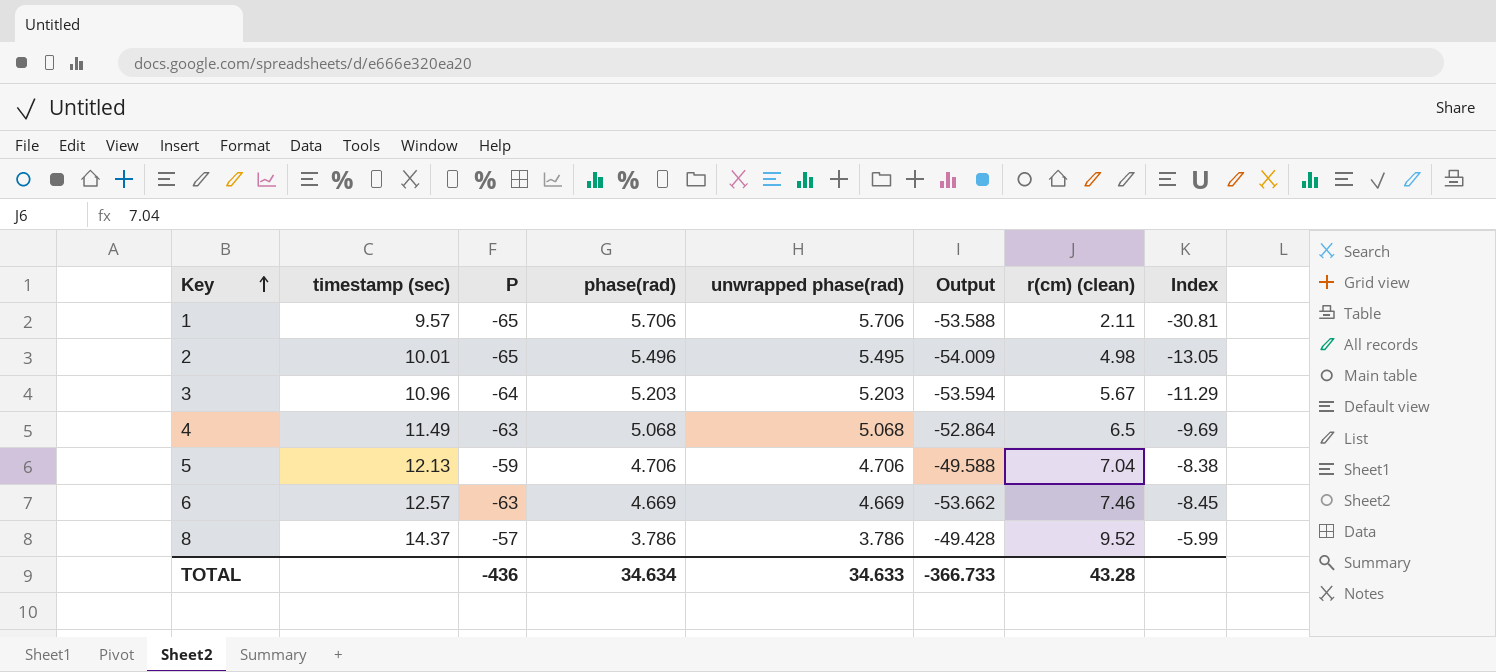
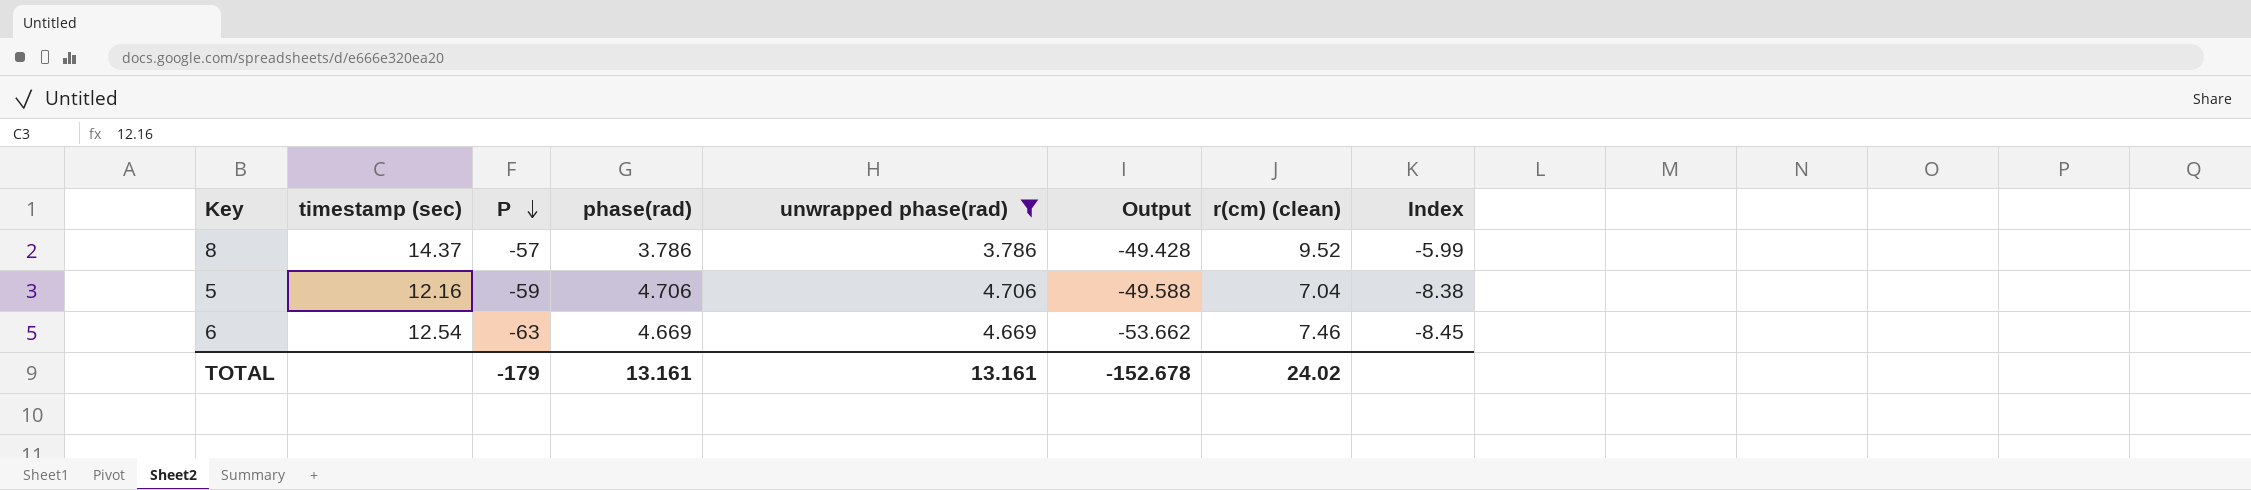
filter: none -> unwrapped phase(rad) <= 4.706
row order: Key ascending -> P descending
5 | timestamp (sec): 12.13 -> 12.16
6 | timestamp (sec): 12.57 -> 12.54
TOTAL | P: -436 -> -179
TOTAL | phase(rad): 34.634 -> 13.161
TOTAL | unwrapped phase(rad): 34.633 -> 13.161
TOTAL | Output: -366.733 -> -152.678
TOTAL | r(cm) (clean): 43.28 -> 24.02

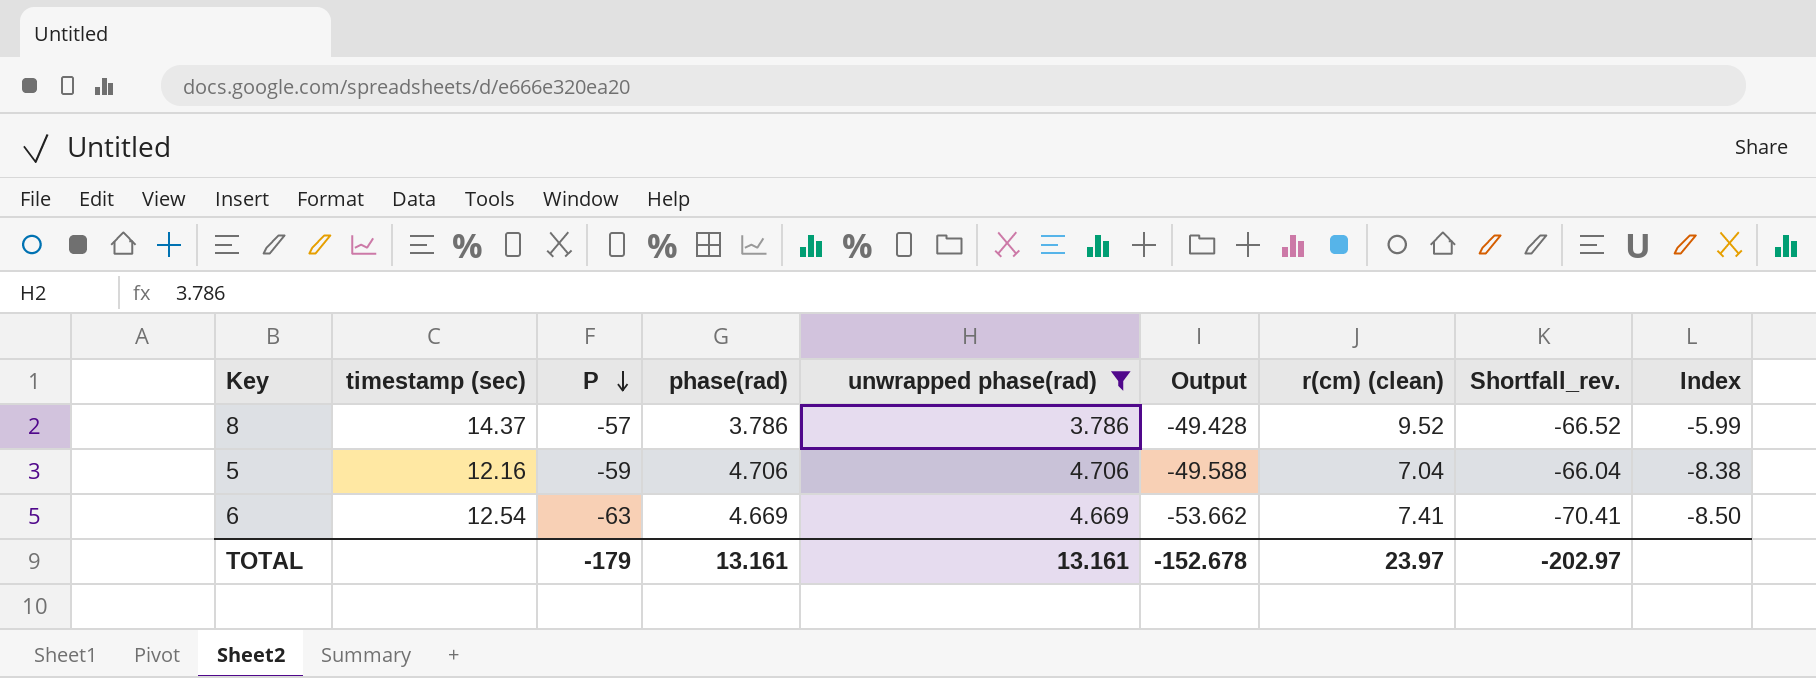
column Shortfall_rev. | formula: none -> [P] - [r(cm) (clean)]
6 | r(cm) (clean): 7.46 -> 7.41
6 | Index: -8.45 -> -8.50
TOTAL | r(cm) (clean): 24.02 -> 23.97

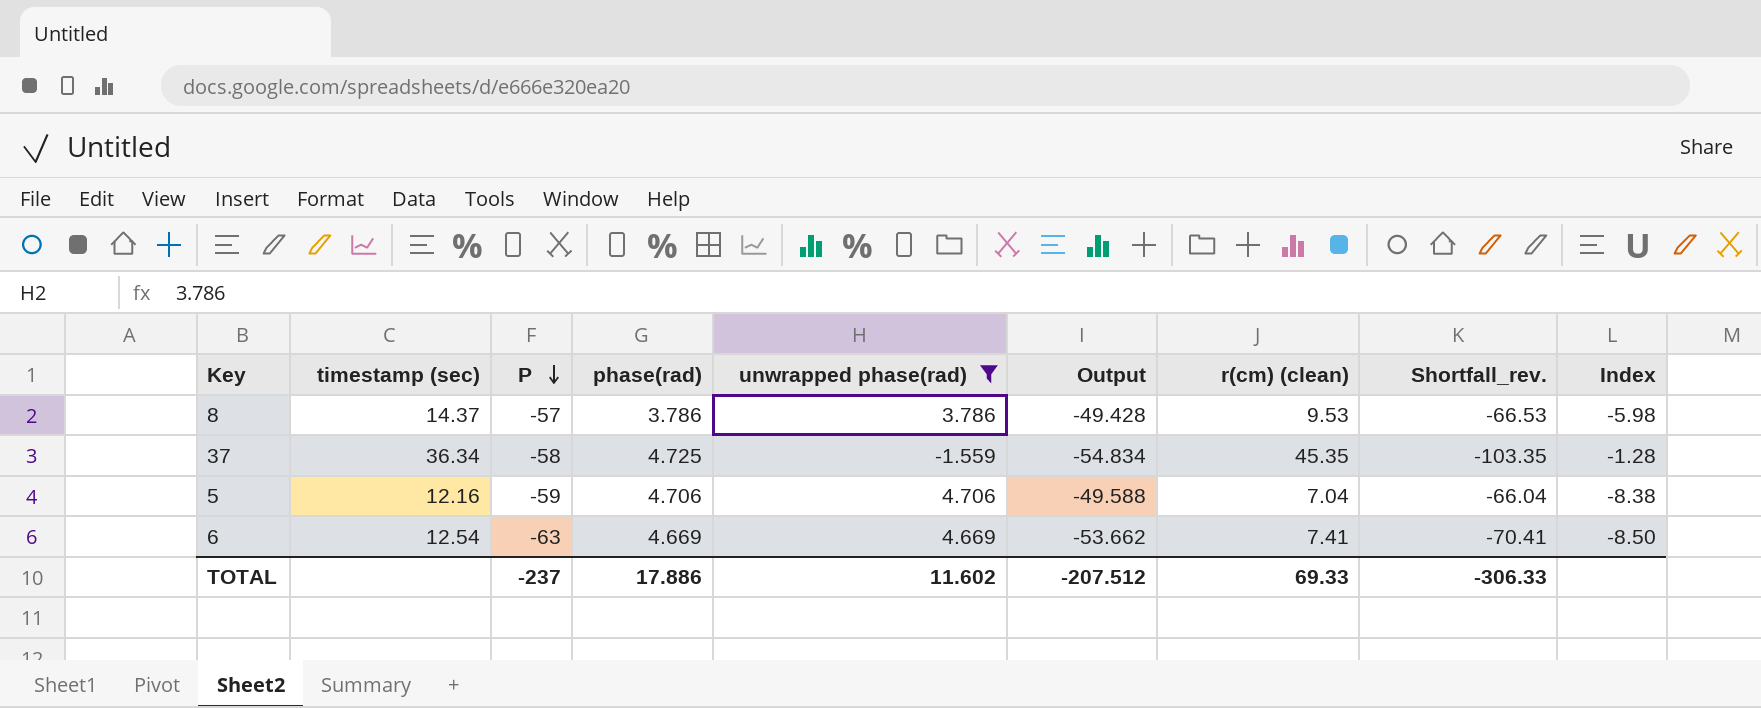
8 | r(cm) (clean): 9.52 -> 9.53
8 | Shortfall_rev.: -66.52 -> -66.53
8 | Index: -5.99 -> -5.98
row 37: none -> 36.34 | -58 | 4.725 | -1.559 | -54.834 | 45.35 | -103.35 | -1.28
TOTAL | P: -179 -> -237
TOTAL | phase(rad): 13.161 -> 17.886
TOTAL | unwrapped phase(rad): 13.161 -> 11.602
TOTAL | Output: -152.678 -> -207.512
TOTAL | r(cm) (clean): 23.97 -> 69.33
TOTAL | Shortfall_rev.: -202.97 -> -306.33

